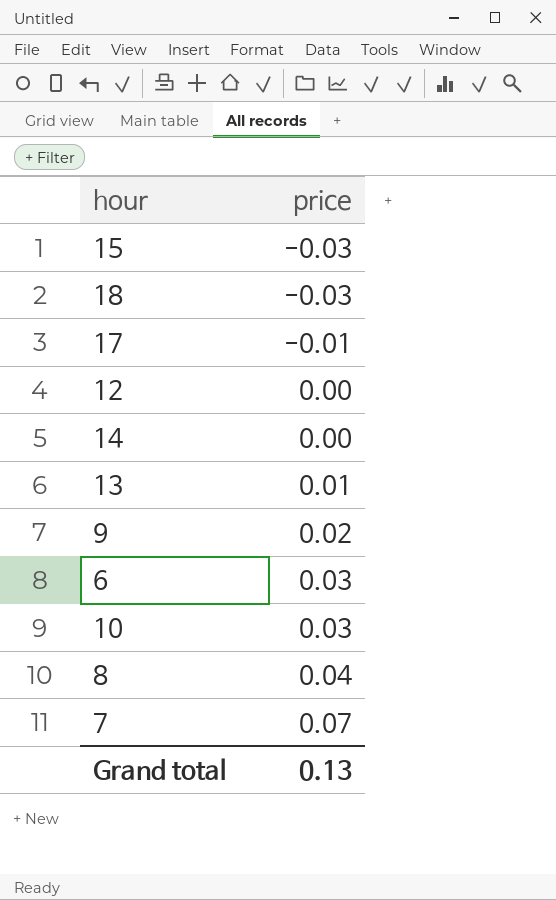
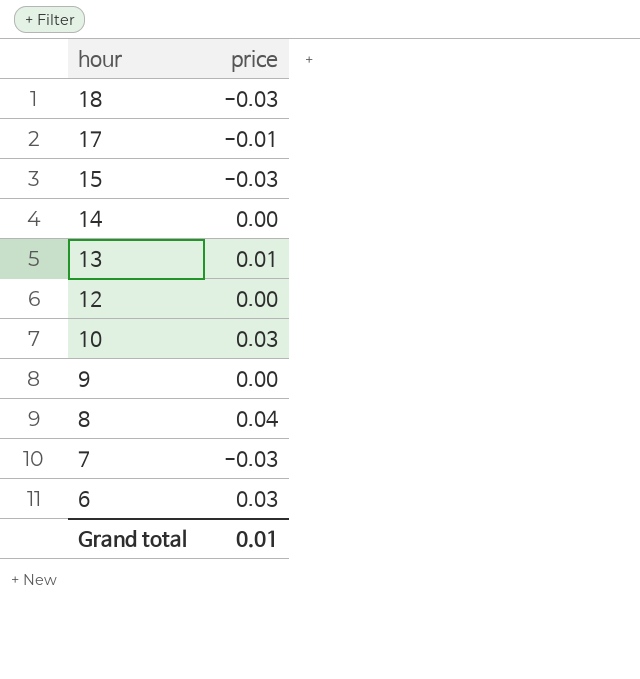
row order: price ascending -> hour descending
9 | price: 0.02 -> 0.00
7 | price: 0.07 -> -0.03
Grand total | price: 0.13 -> 0.01

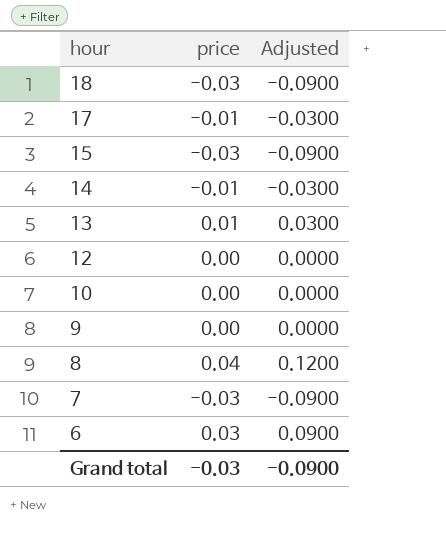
column Adjusted | formula: none -> [price] * 3
14 | price: 0.00 -> -0.01
10 | price: 0.03 -> 0.00
Grand total | price: 0.01 -> -0.03

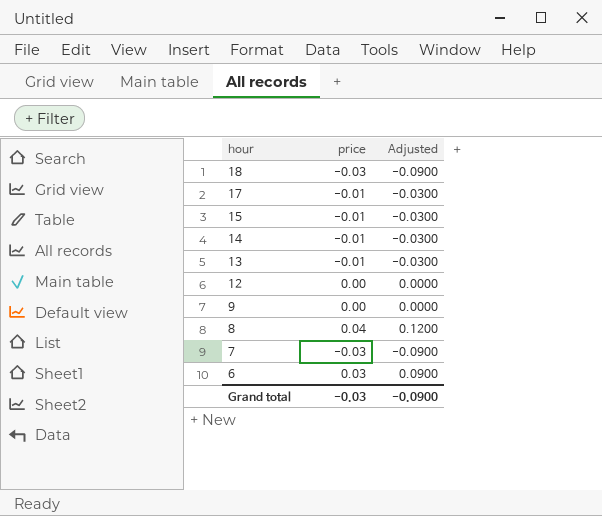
row 10: 0.00 | 0.0000 -> none
15 | price: -0.03 -> -0.01
15 | Adjusted: -0.0900 -> -0.0300
13 | price: 0.01 -> -0.01
13 | Adjusted: 0.0300 -> -0.0300

